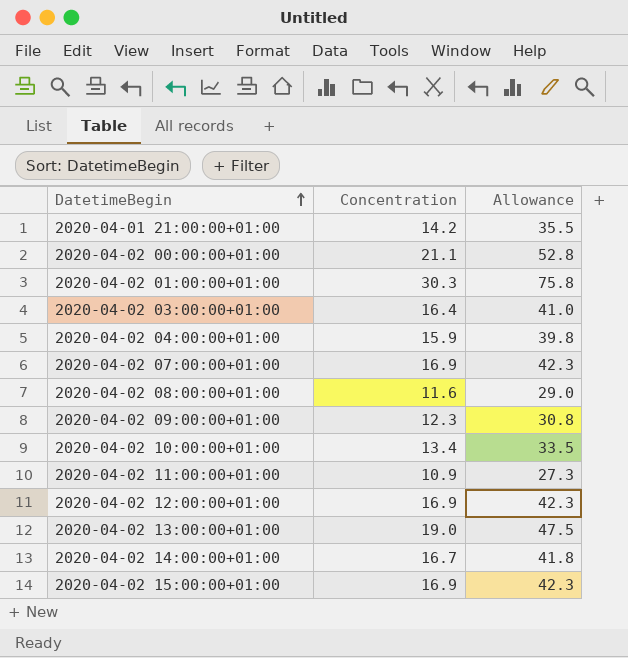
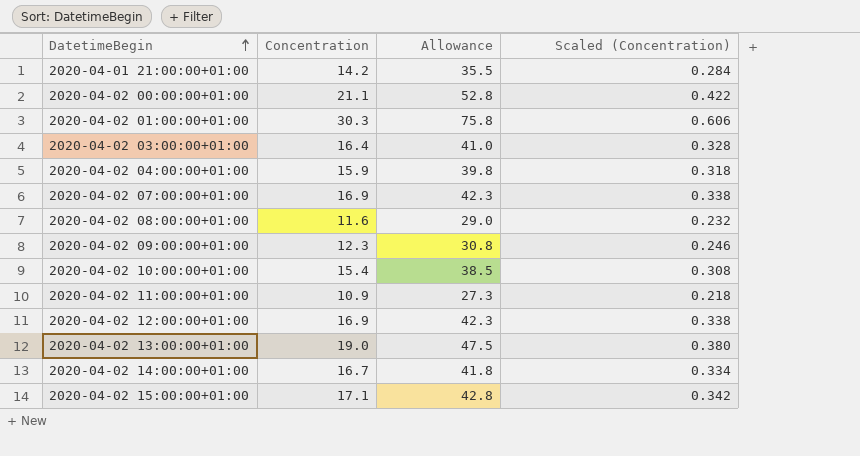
column Scaled (Concentration) | formula: none -> [Concentration] * 0.02
2020-04-02 10:00:00+01:00 | Concentration: 13.4 -> 15.4
2020-04-02 10:00:00+01:00 | Allowance: 33.5 -> 38.5
2020-04-02 15:00:00+01:00 | Concentration: 16.9 -> 17.1
2020-04-02 15:00:00+01:00 | Allowance: 42.3 -> 42.8

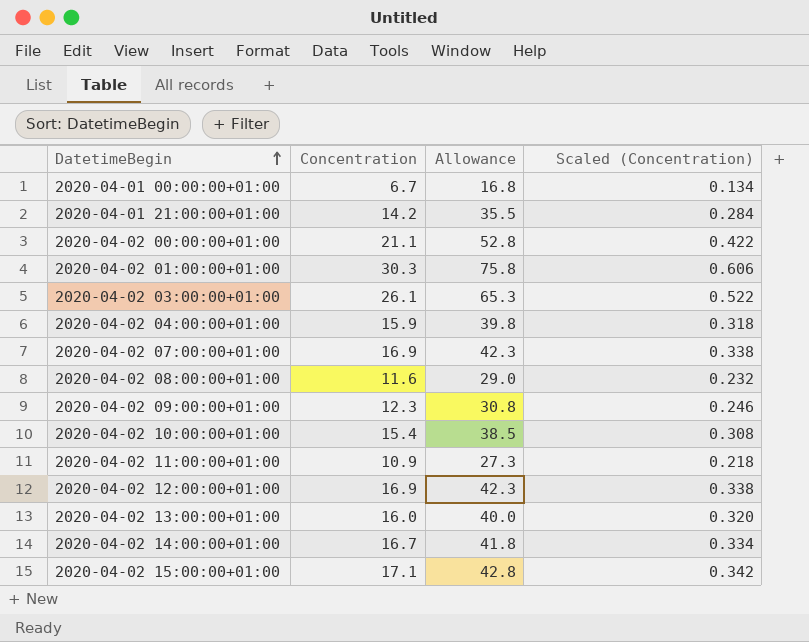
row 2020-04-01 00:00:00+01:00: none -> 6.7 | 16.8 | 0.134
2020-04-02 03:00:00+01:00 | Concentration: 16.4 -> 26.1
2020-04-02 03:00:00+01:00 | Allowance: 41.0 -> 65.3
2020-04-02 03:00:00+01:00 | Scaled (Concentration): 0.328 -> 0.522
2020-04-02 13:00:00+01:00 | Concentration: 19.0 -> 16.0
2020-04-02 13:00:00+01:00 | Allowance: 47.5 -> 40.0
2020-04-02 13:00:00+01:00 | Scaled (Concentration): 0.380 -> 0.320

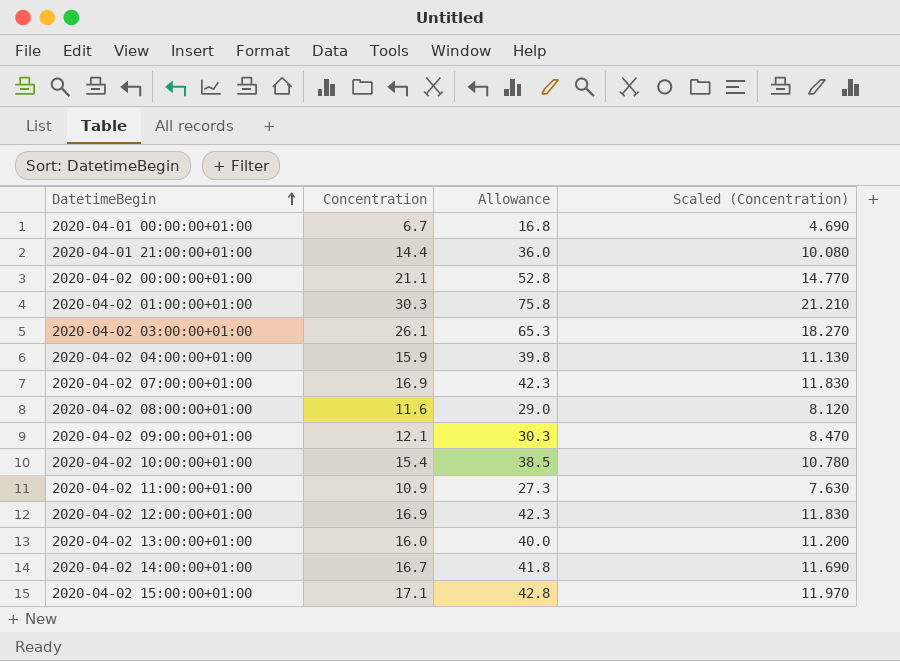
column Scaled (Concentration) | formula: [Concentration] * 0.02 -> [Concentration] * 0.7
2020-04-01 21:00:00+01:00 | Concentration: 14.2 -> 14.4
2020-04-01 21:00:00+01:00 | Allowance: 35.5 -> 36.0
2020-04-02 09:00:00+01:00 | Concentration: 12.3 -> 12.1
2020-04-02 09:00:00+01:00 | Allowance: 30.8 -> 30.3

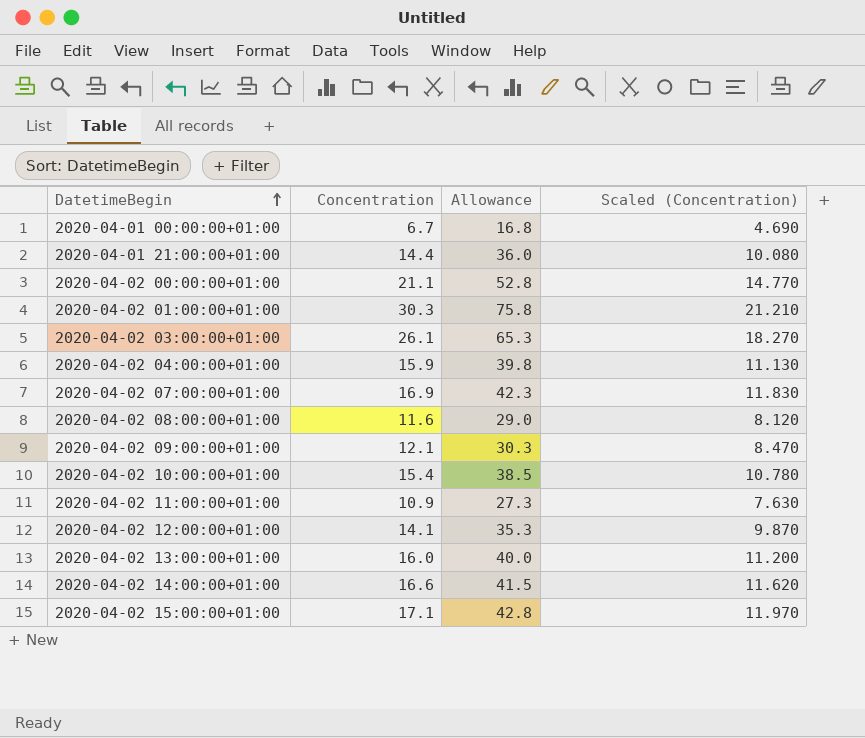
2020-04-02 12:00:00+01:00 | Concentration: 16.9 -> 14.1
2020-04-02 12:00:00+01:00 | Allowance: 42.3 -> 35.3
2020-04-02 12:00:00+01:00 | Scaled (Concentration): 11.830 -> 9.870
2020-04-02 14:00:00+01:00 | Concentration: 16.7 -> 16.6
2020-04-02 14:00:00+01:00 | Allowance: 41.8 -> 41.5
2020-04-02 14:00:00+01:00 | Scaled (Concentration): 11.690 -> 11.620

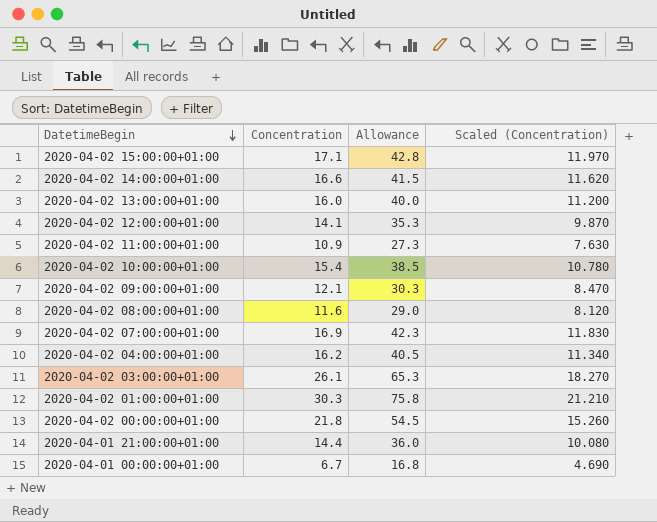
row order: DatetimeBegin ascending -> DatetimeBegin descending
2020-04-02 04:00:00+01:00 | Concentration: 15.9 -> 16.2
2020-04-02 04:00:00+01:00 | Allowance: 39.8 -> 40.5
2020-04-02 04:00:00+01:00 | Scaled (Concentration): 11.130 -> 11.340
2020-04-02 00:00:00+01:00 | Concentration: 21.1 -> 21.8
2020-04-02 00:00:00+01:00 | Allowance: 52.8 -> 54.5
2020-04-02 00:00:00+01:00 | Scaled (Concentration): 14.770 -> 15.260

